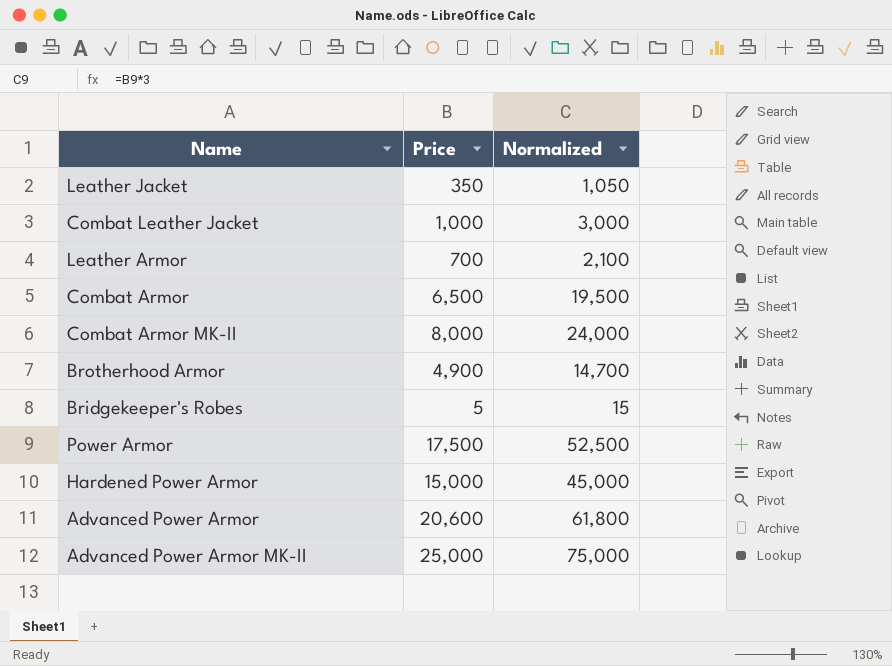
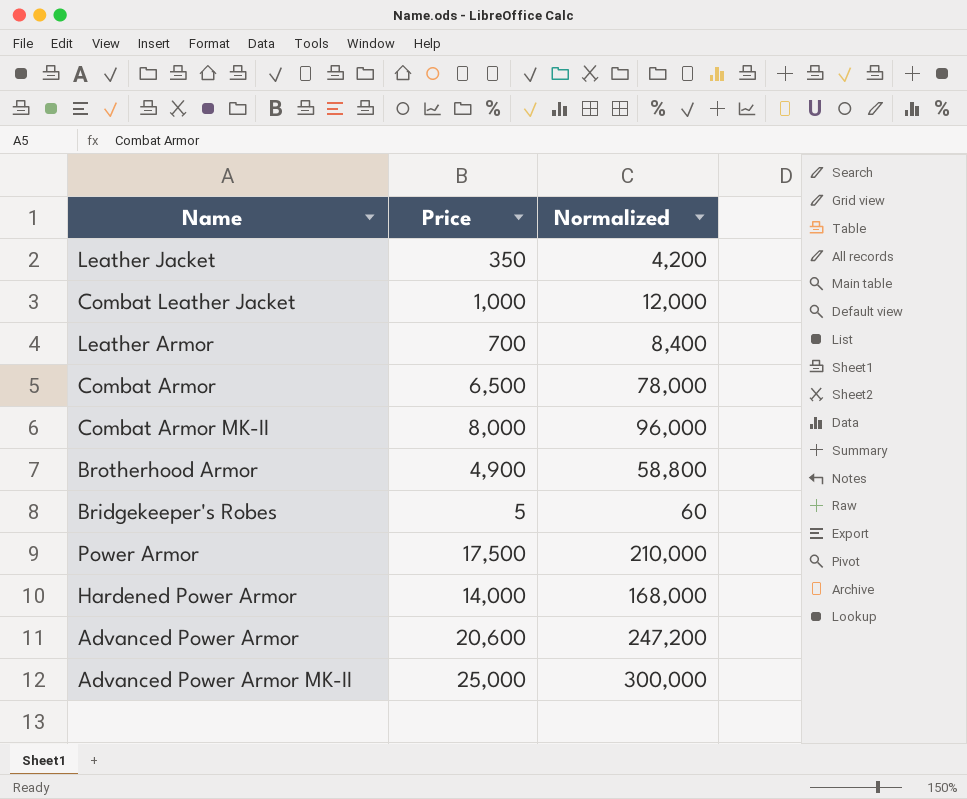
column Normalized | formula: [Price] * 3 -> [Price] * 12
Hardened Power Armor | Price: 15,000 -> 14,000

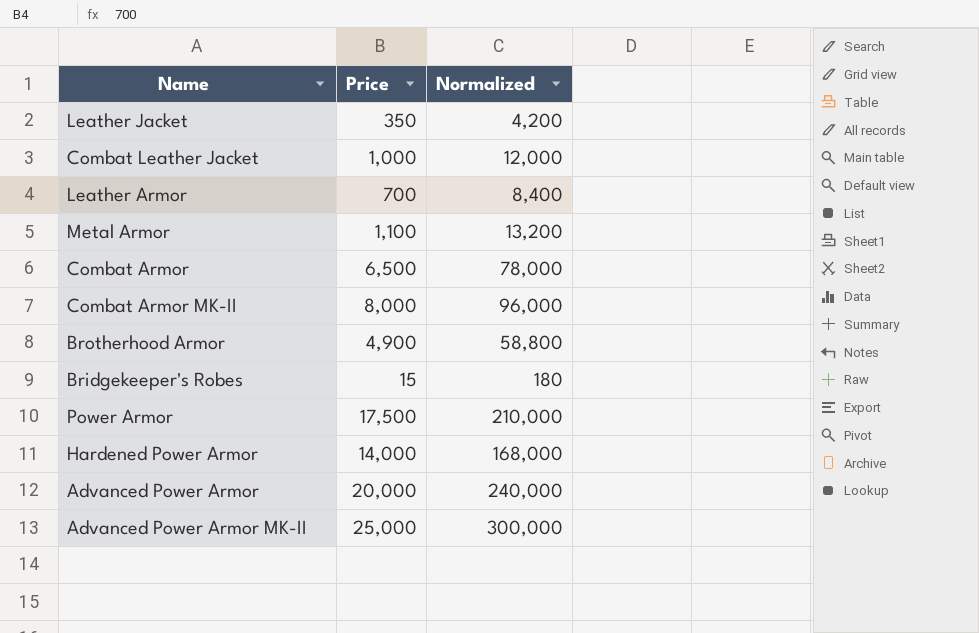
row Metal Armor: none -> 1,100 | 13,200
Bridgekeeper's Robes | Price: 5 -> 15
Bridgekeeper's Robes | Normalized: 60 -> 180
Advanced Power Armor | Price: 20,600 -> 20,000
Advanced Power Armor | Normalized: 247,200 -> 240,000

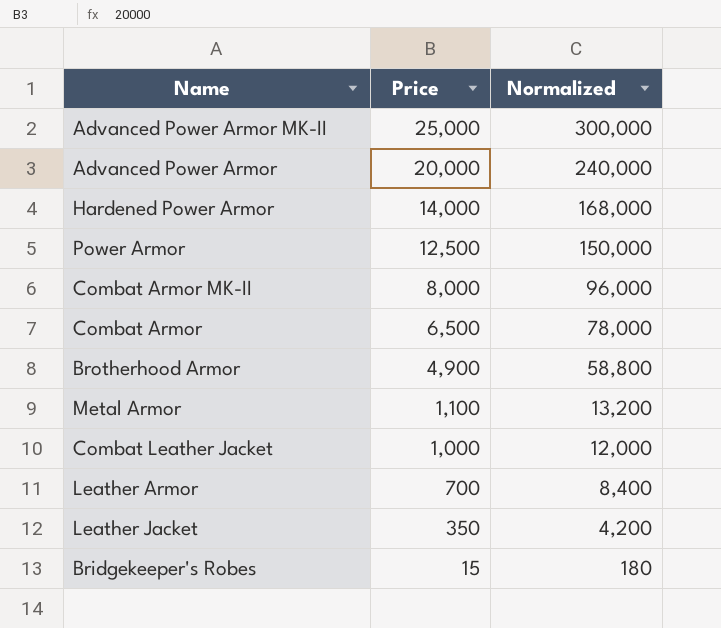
row order: none -> Price descending
Power Armor | Price: 17,500 -> 12,500
Power Armor | Normalized: 210,000 -> 150,000

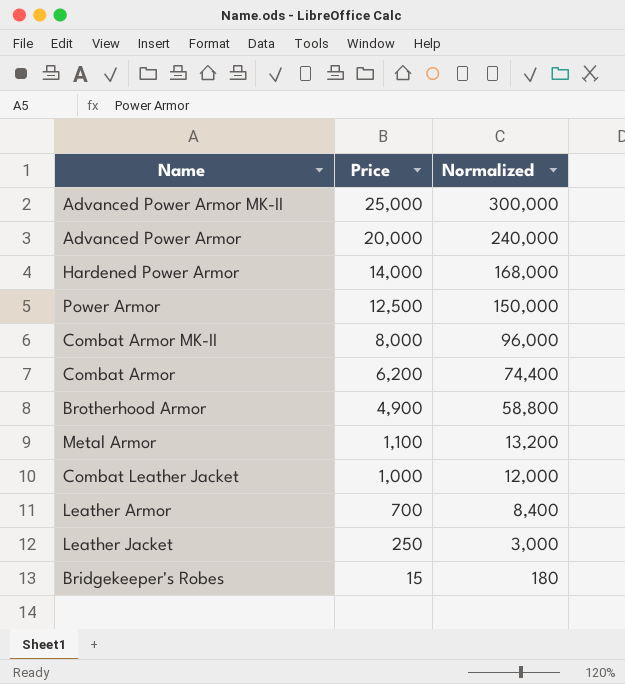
Combat Armor | Price: 6,500 -> 6,200
Combat Armor | Normalized: 78,000 -> 74,400
Leather Jacket | Price: 350 -> 250
Leather Jacket | Normalized: 4,200 -> 3,000

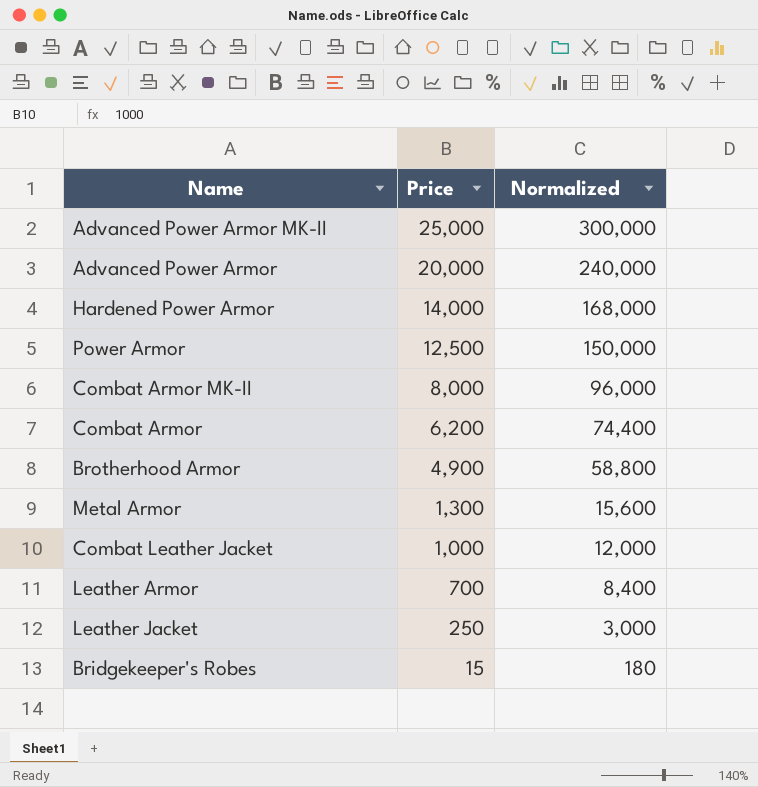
Metal Armor | Price: 1,100 -> 1,300
Metal Armor | Normalized: 13,200 -> 15,600

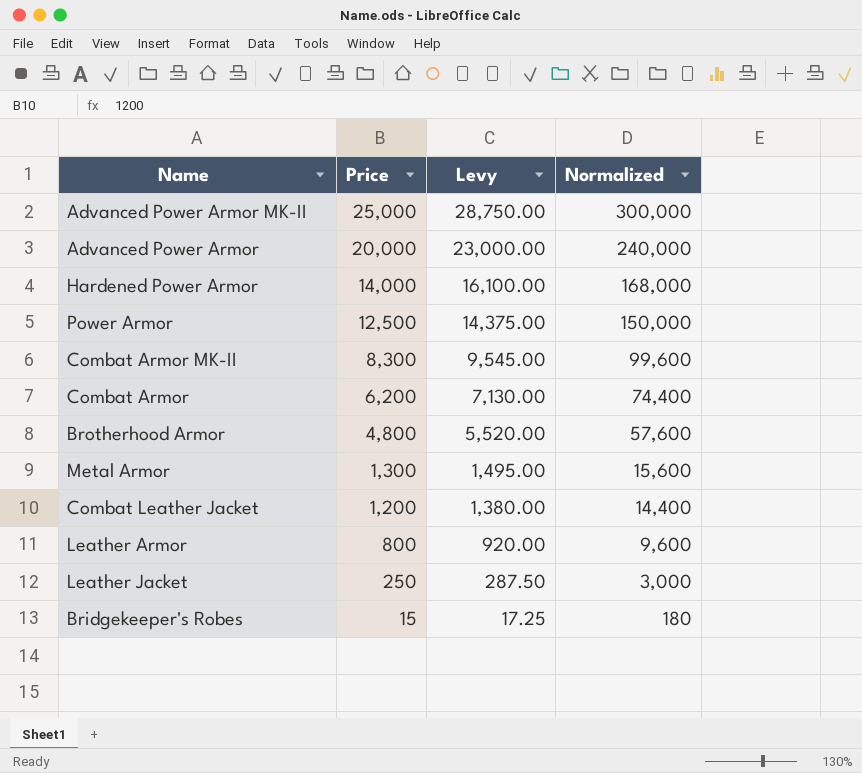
column Levy | formula: none -> [Price] * 1.15
Combat Armor MK-II | Price: 8,000 -> 8,300
Combat Armor MK-II | Normalized: 96,000 -> 99,600
Brotherhood Armor | Price: 4,900 -> 4,800
Brotherhood Armor | Normalized: 58,800 -> 57,600
Combat Leather Jacket | Price: 1,000 -> 1,200
Combat Leather Jacket | Normalized: 12,000 -> 14,400
Leather Armor | Price: 700 -> 800
Leather Armor | Normalized: 8,400 -> 9,600

